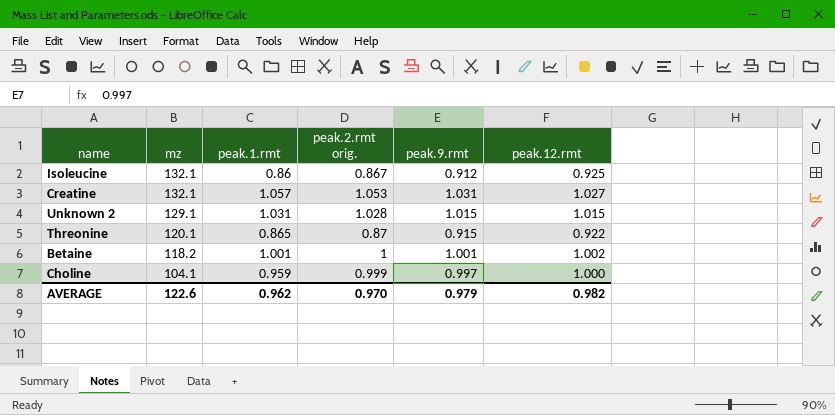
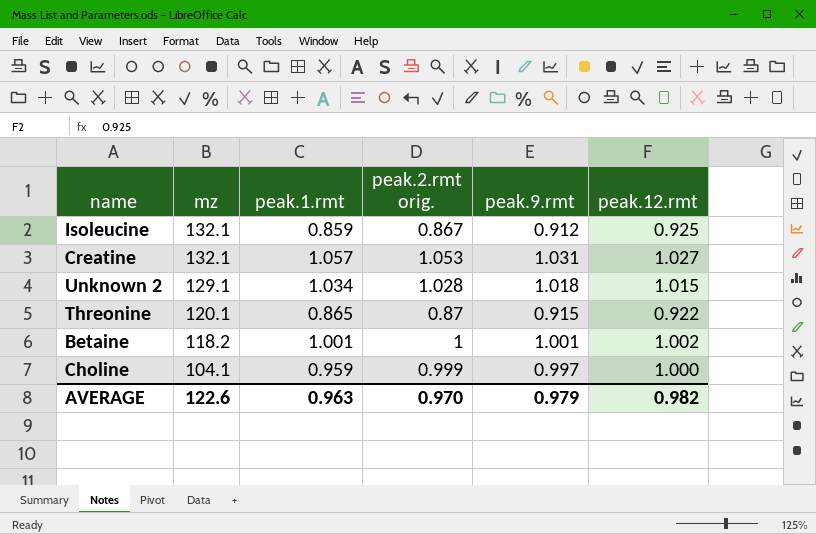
Isoleucine | peak.1.rmt: 0.86 -> 0.859
Unknown 2 | peak.1.rmt: 1.031 -> 1.034
Unknown 2 | peak.9.rmt: 1.015 -> 1.018
AVERAGE | peak.1.rmt: 0.962 -> 0.963

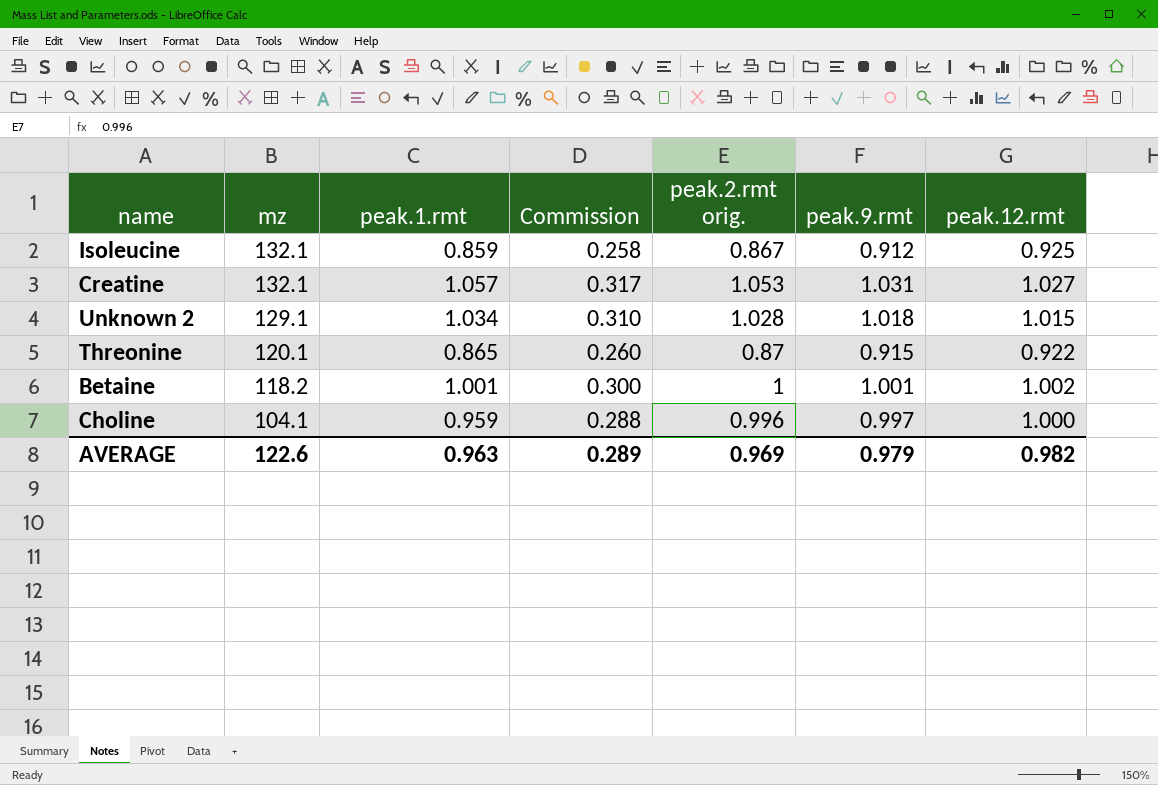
column Commission | formula: none -> [peak.1.rmt] * 0.3
Choline | peak.2.rmt orig.: 0.999 -> 0.996
AVERAGE | peak.2.rmt orig.: 0.970 -> 0.969

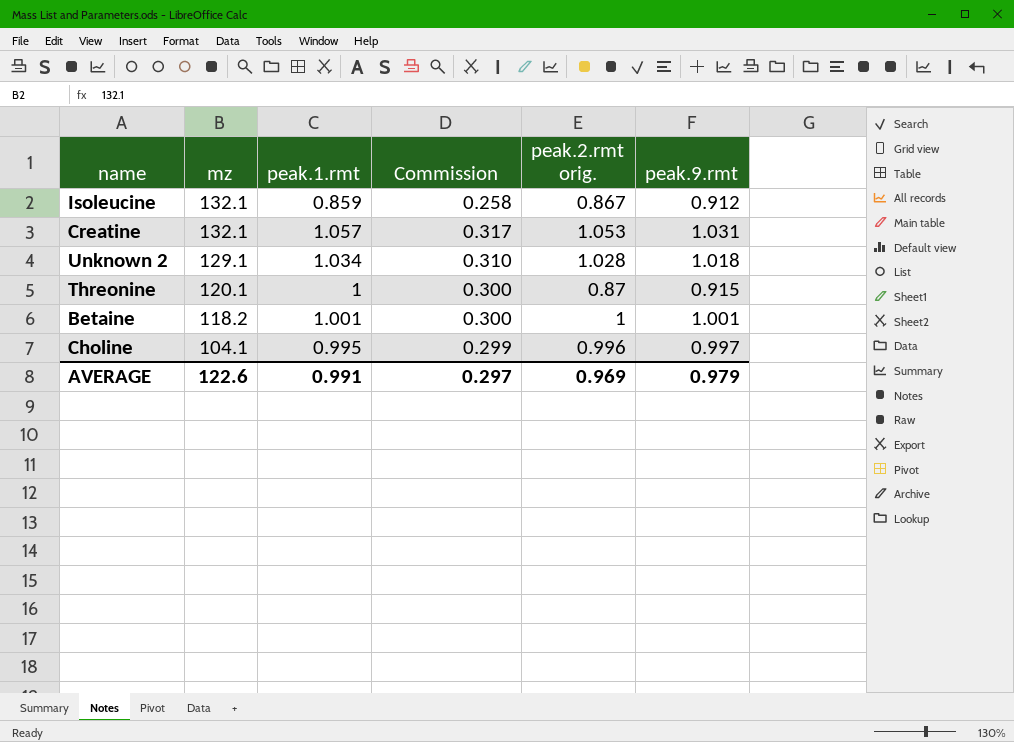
column peak.12.rmt | position: 7 -> none
Threonine | peak.1.rmt: 0.865 -> 1
Threonine | Commission: 0.260 -> 0.300
Choline | peak.1.rmt: 0.959 -> 0.995
Choline | Commission: 0.288 -> 0.299
AVERAGE | peak.1.rmt: 0.963 -> 0.991
AVERAGE | Commission: 0.289 -> 0.297

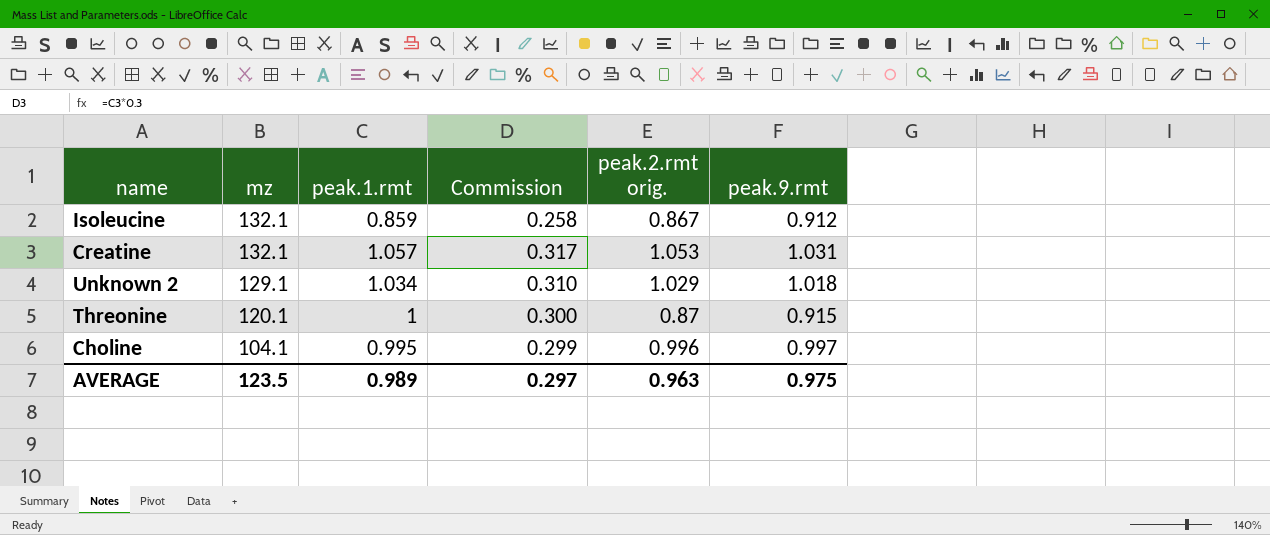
row Betaine: 118.2 | 1.001 | 0.300 | 1 | 1.001 -> none
Unknown 2 | peak.2.rmt orig.: 1.028 -> 1.029
AVERAGE | mz: 122.6 -> 123.5
AVERAGE | peak.1.rmt: 0.991 -> 0.989
AVERAGE | peak.2.rmt orig.: 0.969 -> 0.963
AVERAGE | peak.9.rmt: 0.979 -> 0.975

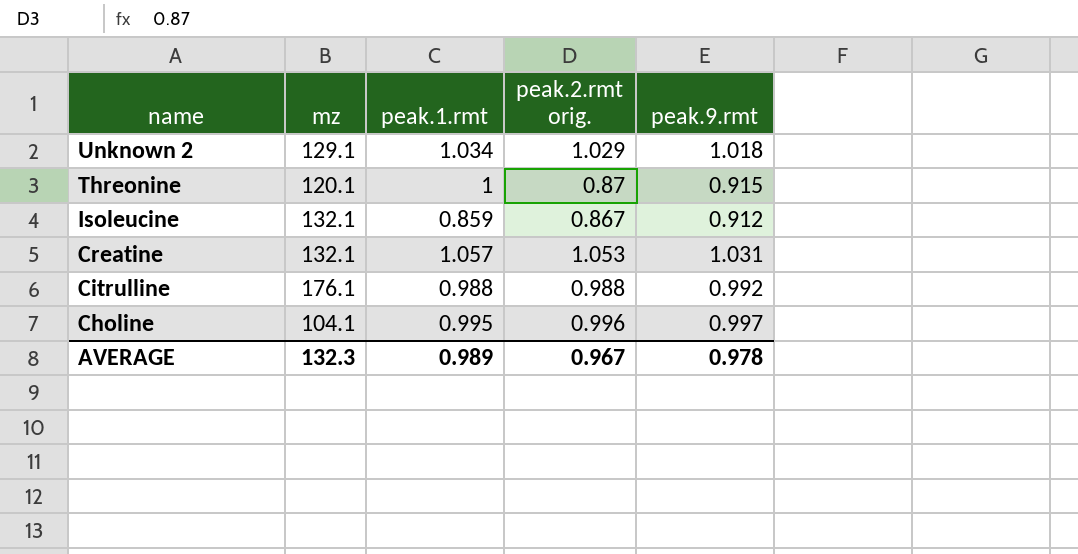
row order: mz descending -> name descending
column Commission | formula: [peak.1.rmt] * 0.3 -> none
row Citrulline: none -> 176.1 | 0.988 | 0.988 | 0.992
AVERAGE | mz: 123.5 -> 132.3
AVERAGE | peak.2.rmt orig.: 0.963 -> 0.967
AVERAGE | peak.9.rmt: 0.975 -> 0.978

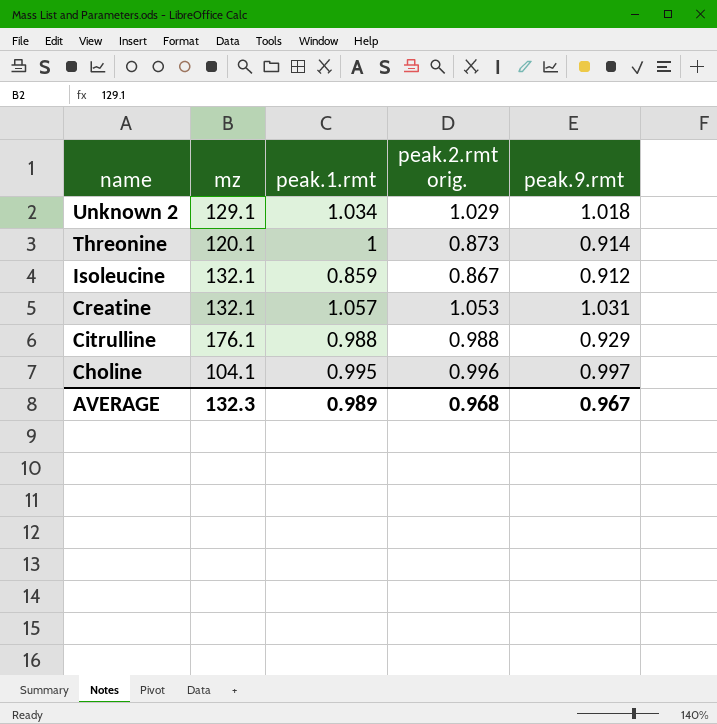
Threonine | peak.2.rmt orig.: 0.87 -> 0.873
Threonine | peak.9.rmt: 0.915 -> 0.914
Citrulline | peak.9.rmt: 0.992 -> 0.929
AVERAGE | peak.2.rmt orig.: 0.967 -> 0.968
AVERAGE | peak.9.rmt: 0.978 -> 0.967

